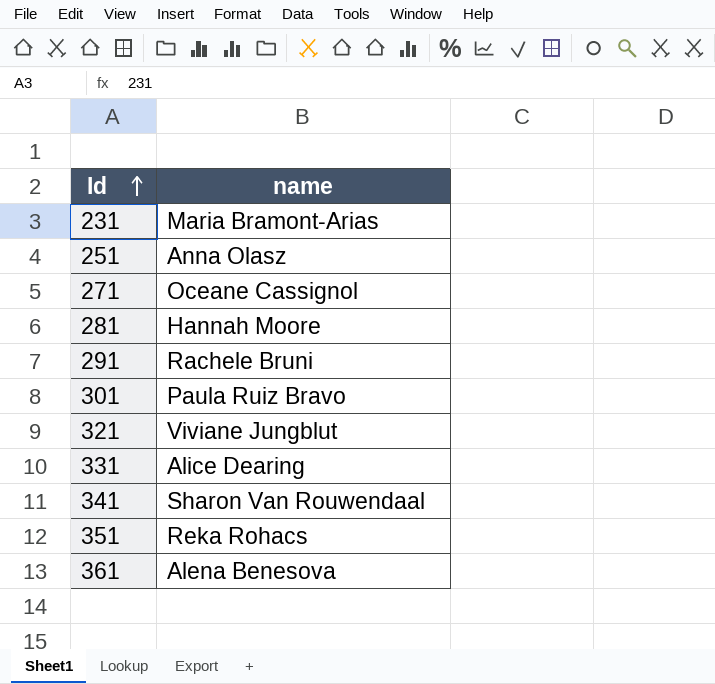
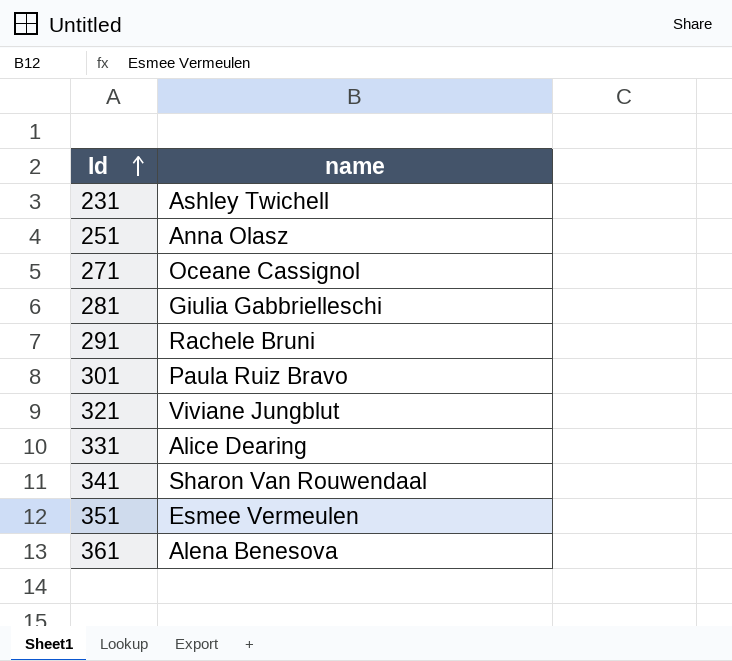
231 | name: Maria Bramont-Arias -> Ashley Twichell
281 | name: Hannah Moore -> Giulia Gabbrielleschi
351 | name: Reka Rohacs -> Esmee Vermeulen

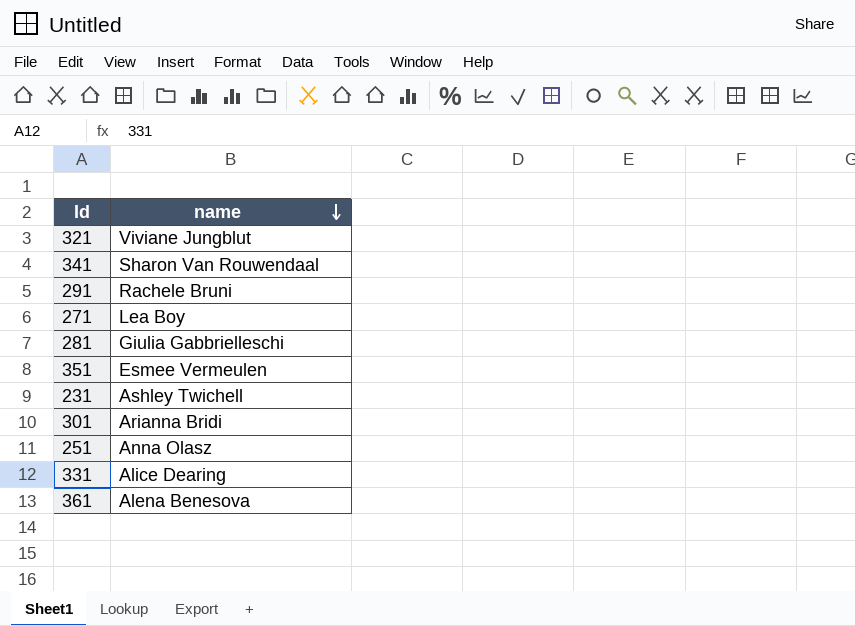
row order: Id ascending -> name descending
271 | name: Oceane Cassignol -> Lea Boy
301 | name: Paula Ruiz Bravo -> Arianna Bridi

